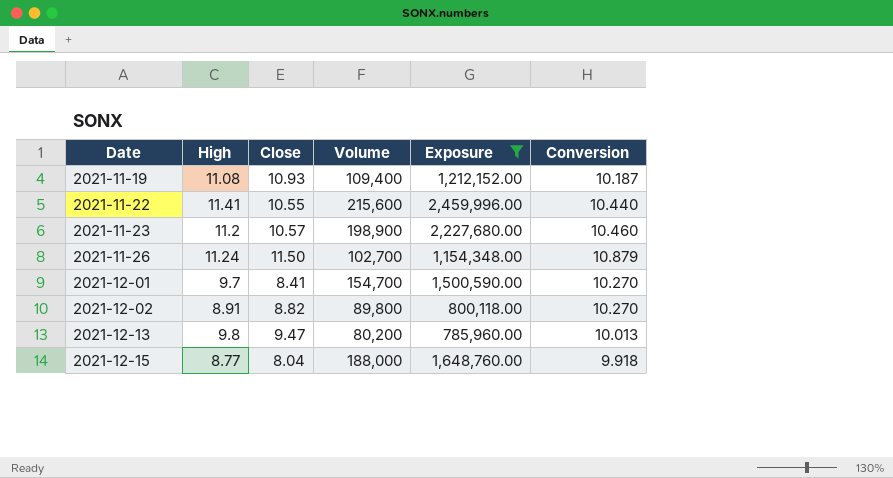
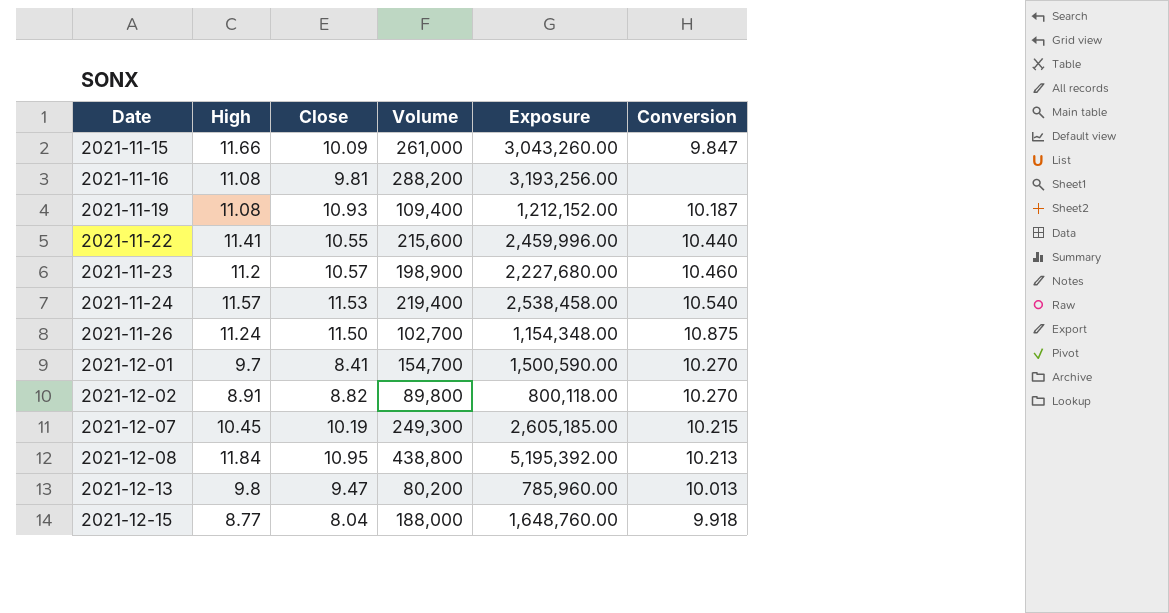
filter: Exposure <= 2,459,996.00 -> none
2021-11-26 | Conversion: 10.879 -> 10.875

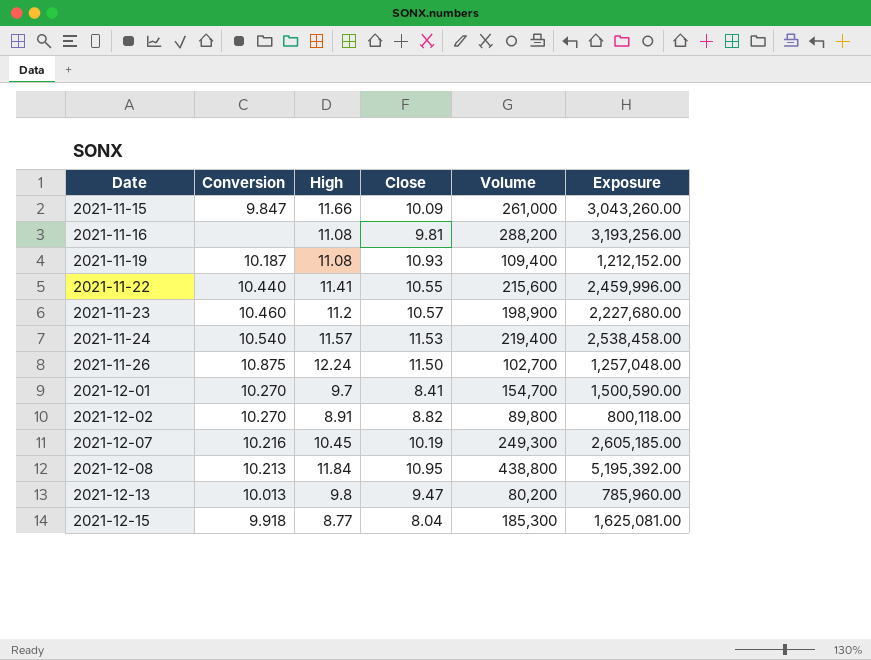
column Conversion | position: 6 -> 2
2021-11-26 | High: 11.24 -> 12.24
2021-11-26 | Exposure: 1,154,348.00 -> 1,257,048.00
2021-12-07 | Conversion: 10.215 -> 10.216
2021-12-15 | Volume: 188,000 -> 185,300
2021-12-15 | Exposure: 1,648,760.00 -> 1,625,081.00

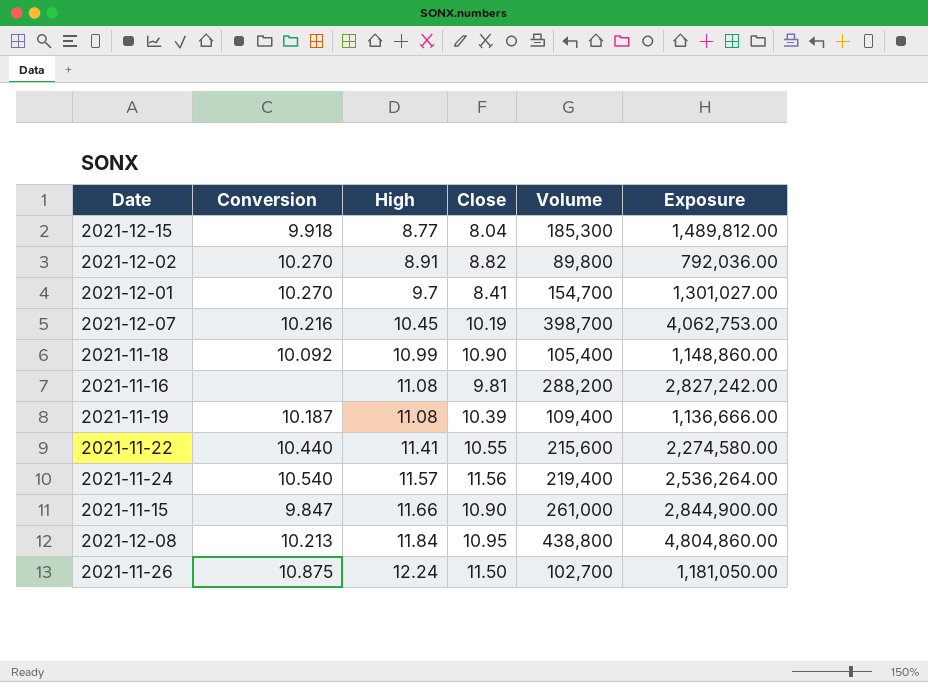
row order: Date ascending -> High ascending
column Exposure | formula: [High] * [Volume] -> [Close] * [Volume]
row 2021-11-23: 10.460 | 11.2 | 10.57 | 198,900 | 2,227,680.00 -> none
row 2021-12-13: 10.013 | 9.8 | 9.47 | 80,200 | 785,960.00 -> none
2021-12-07 | Volume: 249,300 -> 398,700
row 2021-11-18: none -> 10.092 | 10.99 | 10.90 | 105,400 | 1,148,860.00
2021-11-19 | Close: 10.93 -> 10.39
2021-11-24 | Close: 11.53 -> 11.56
2021-11-15 | Close: 10.09 -> 10.90

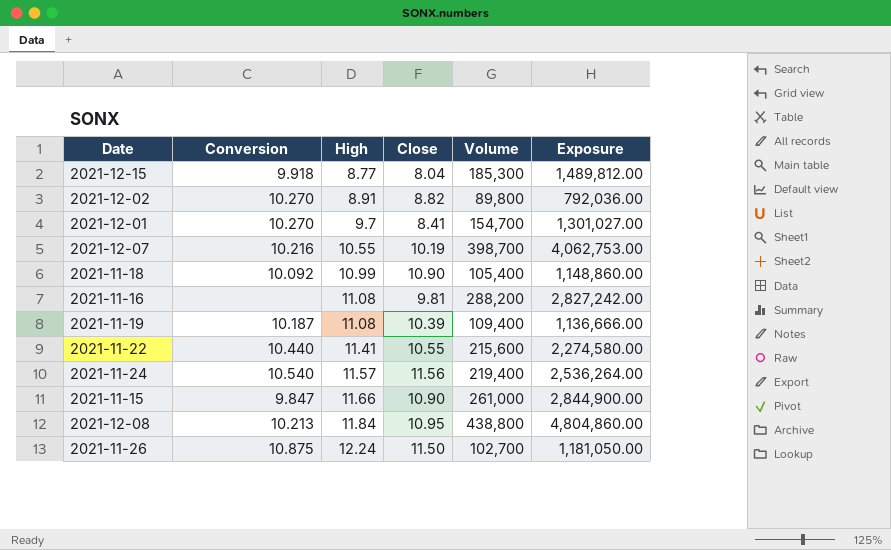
2021-12-07 | High: 10.45 -> 10.55

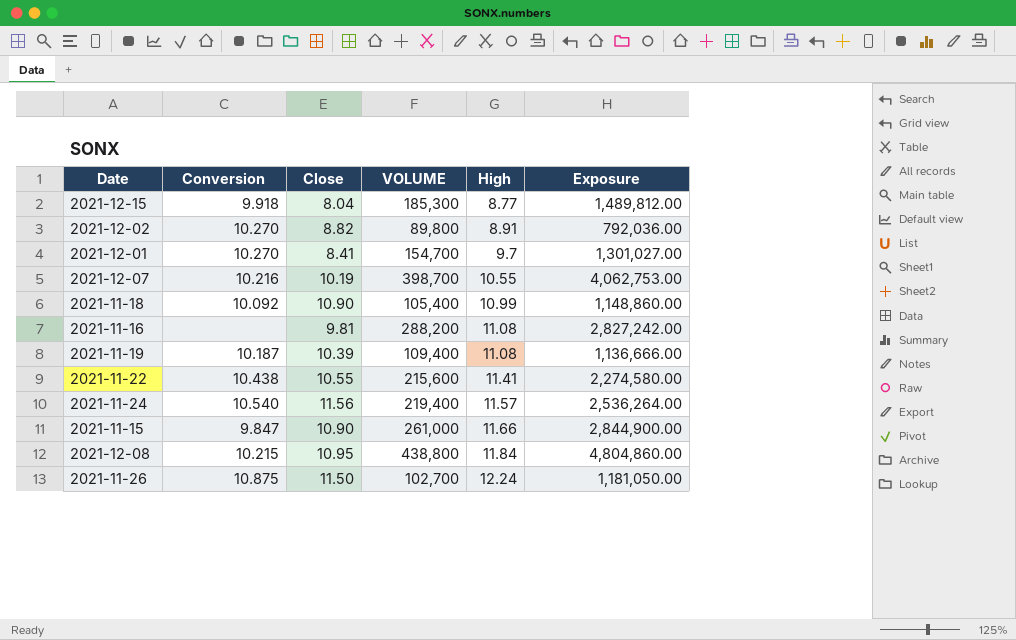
column name: Volume -> VOLUME
column High | position: 3 -> 5
2021-11-22 | Conversion: 10.440 -> 10.438
2021-12-08 | Conversion: 10.213 -> 10.215

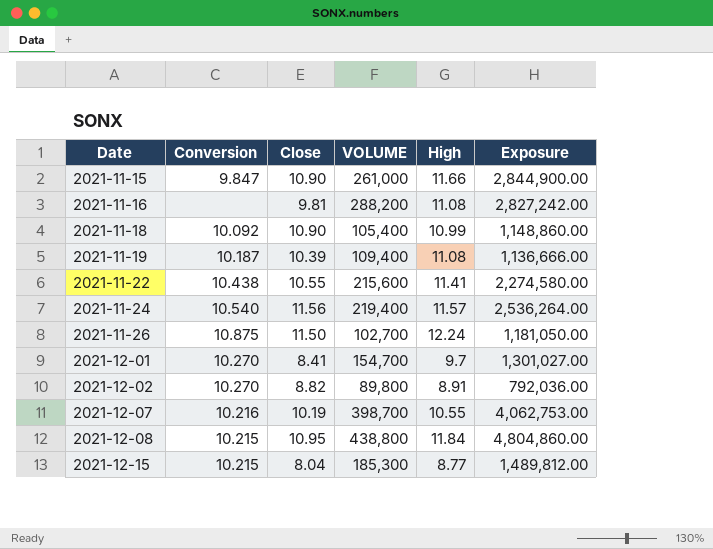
row order: High ascending -> Date ascending
2021-12-15 | Conversion: 9.918 -> 10.215

